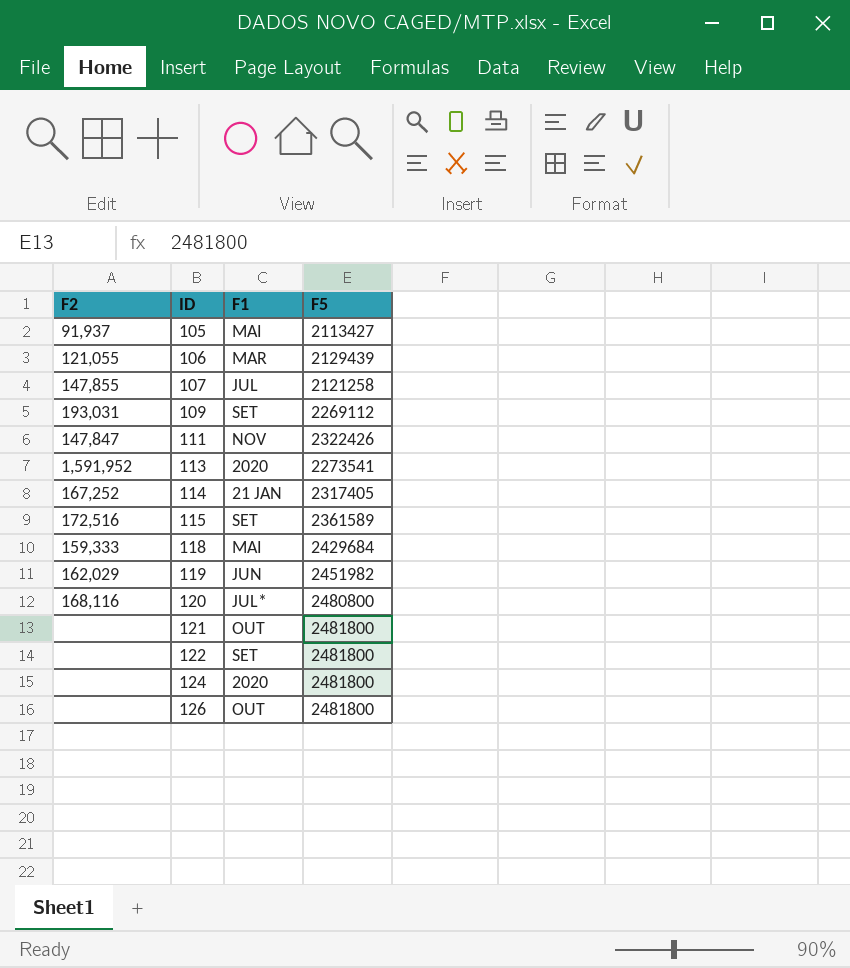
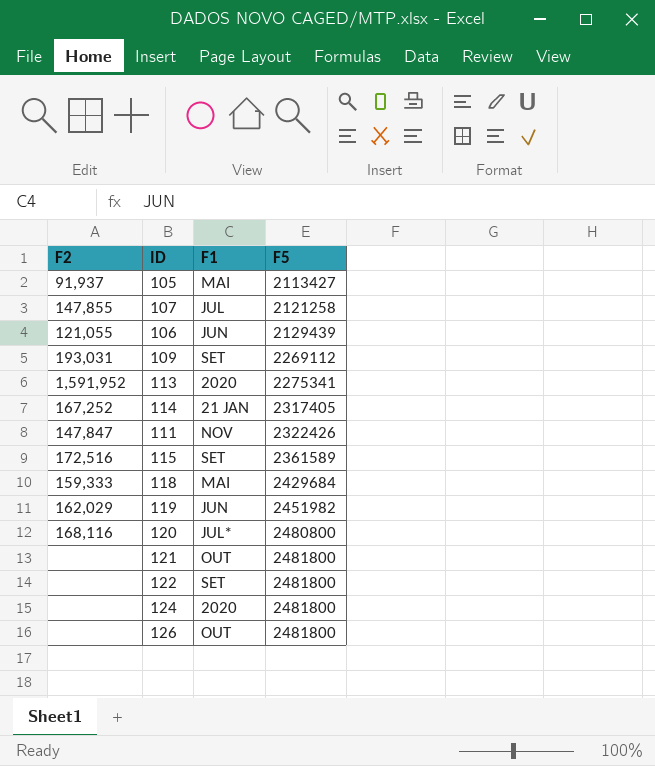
row order: ID ascending -> F5 ascending
106 | F1: MAR -> JUN
113 | F5: 2273541 -> 2275341

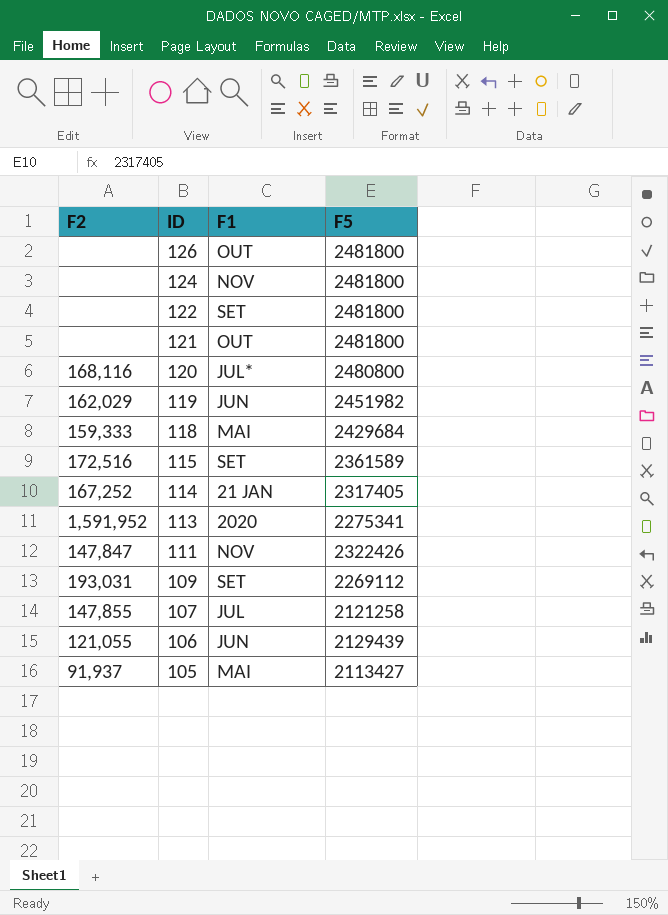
row order: F5 ascending -> ID descending
124 | F1: 2020 -> NOV

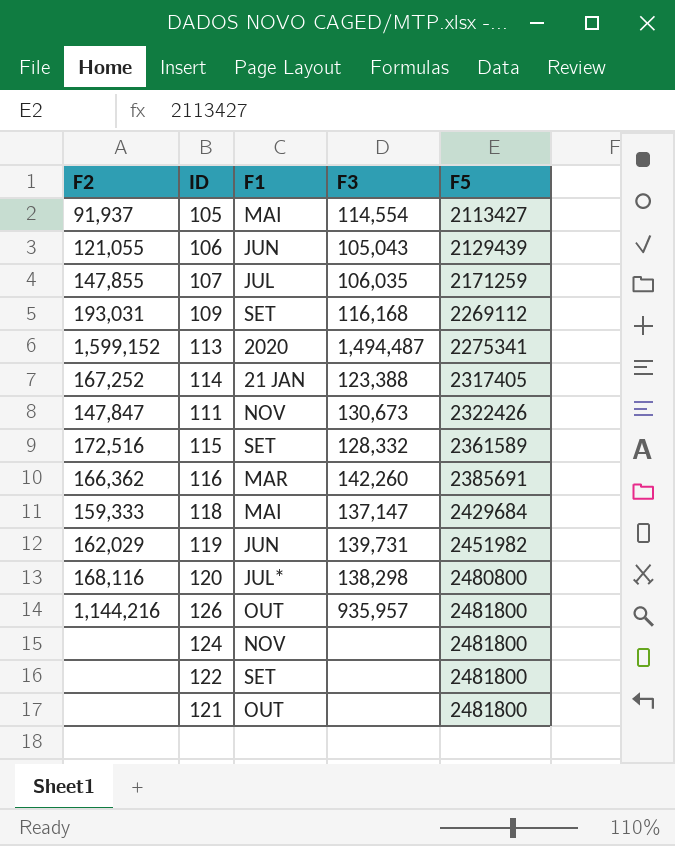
row order: ID descending -> F5 ascending
column F3 | position: none -> 4
107 | F5: 2121258 -> 2171259
113 | F2: 1,591,952 -> 1,599,152
row 116: none -> 166,362 | MAR | 142,260 | 2385691
126 | F2: none -> 1,144,216

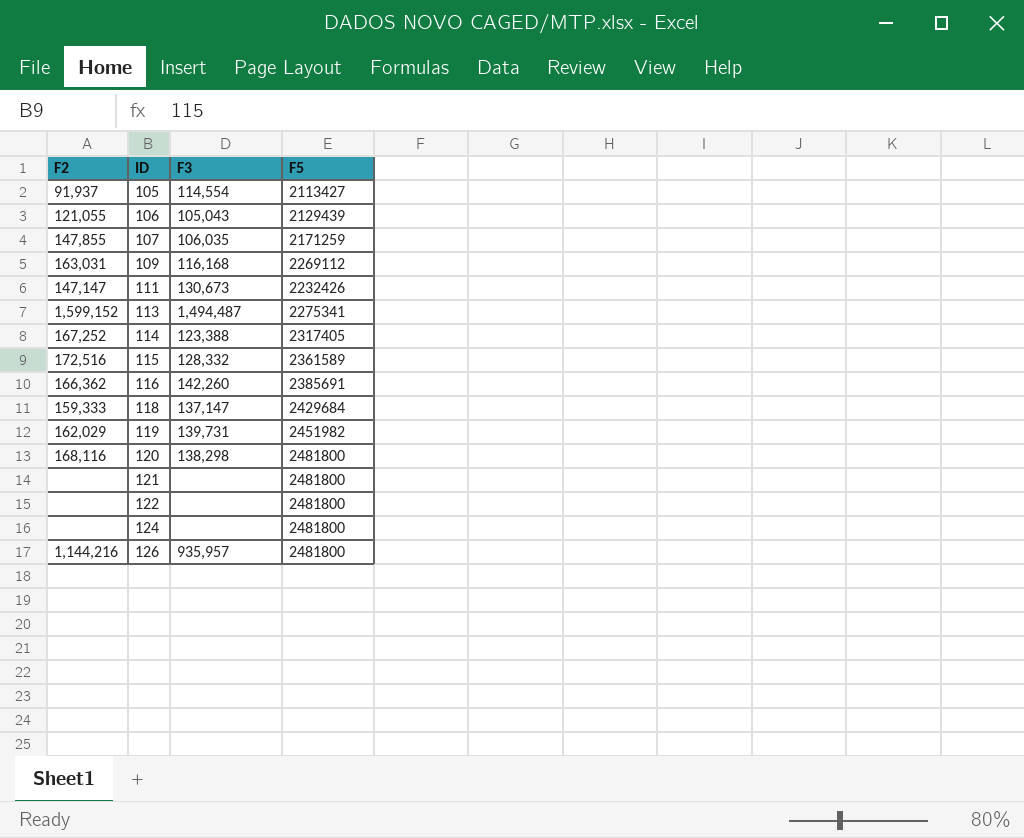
row order: F5 ascending -> ID ascending
column F1 | position: 3 -> none
109 | F2: 193,031 -> 163,031
111 | F2: 147,847 -> 147,147
111 | F5: 2322426 -> 2232426
120 | F5: 2480800 -> 2481800

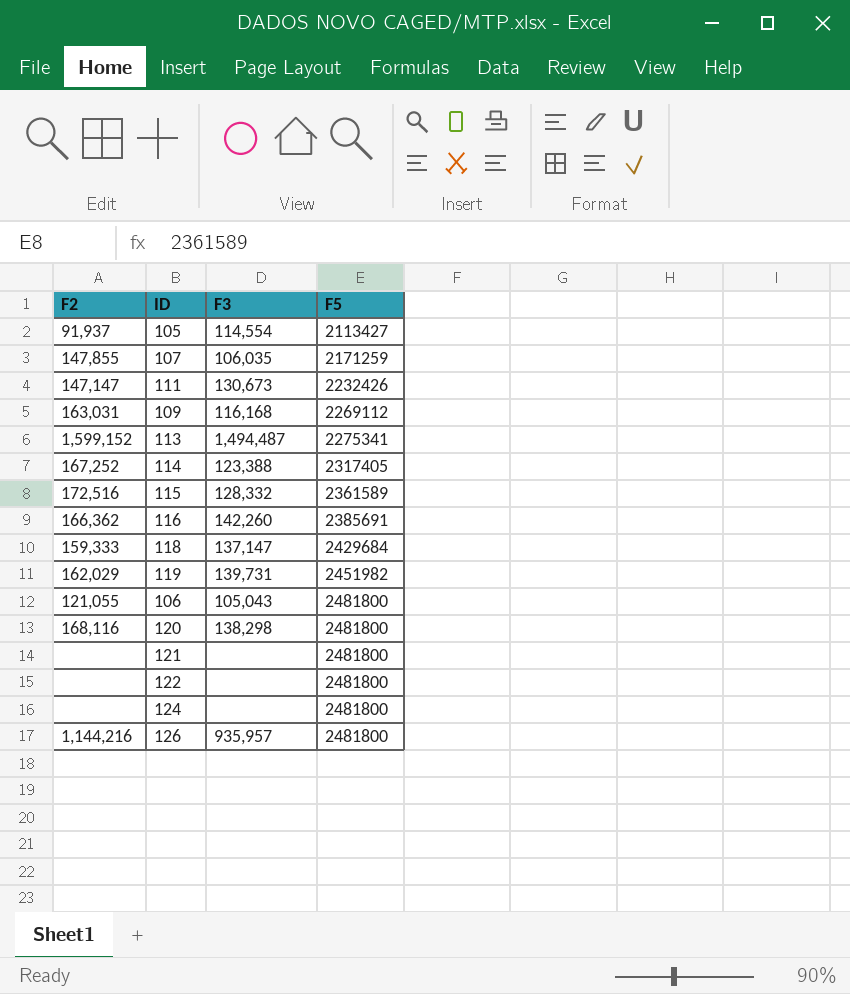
row order: ID ascending -> F5 ascending
106 | F5: 2129439 -> 2481800

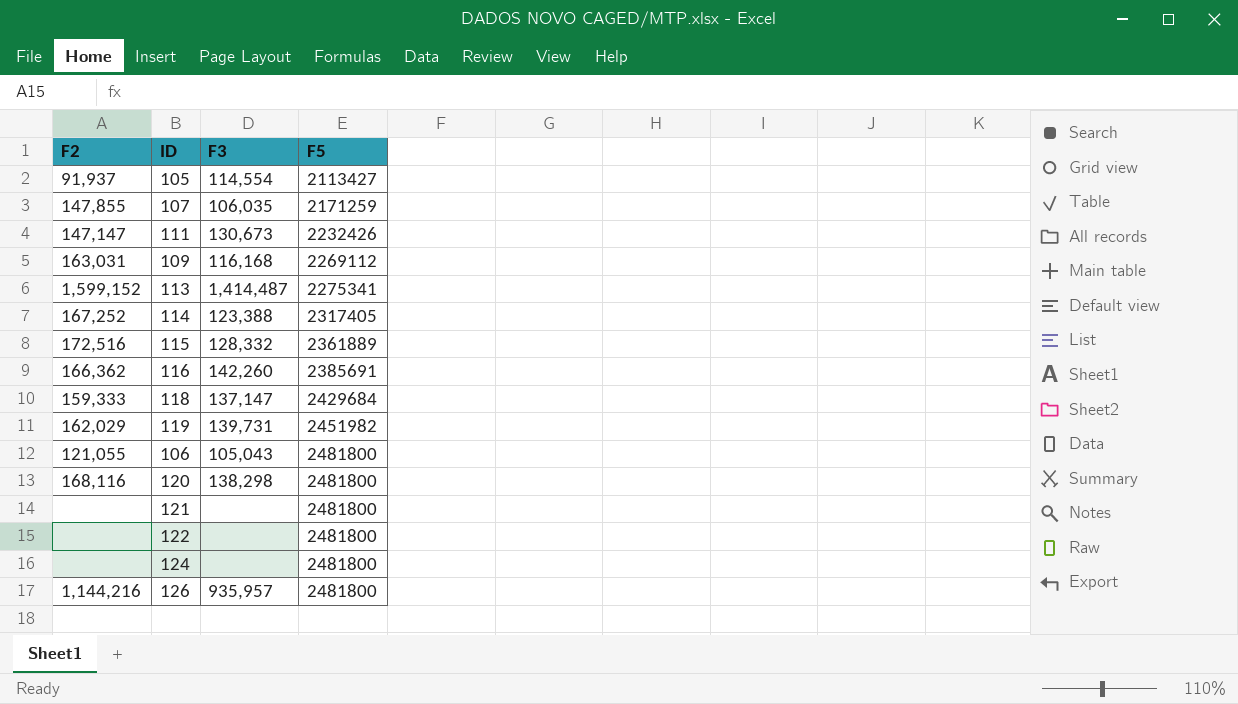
113 | F3: 1,494,487 -> 1,414,487
115 | F5: 2361589 -> 2361889

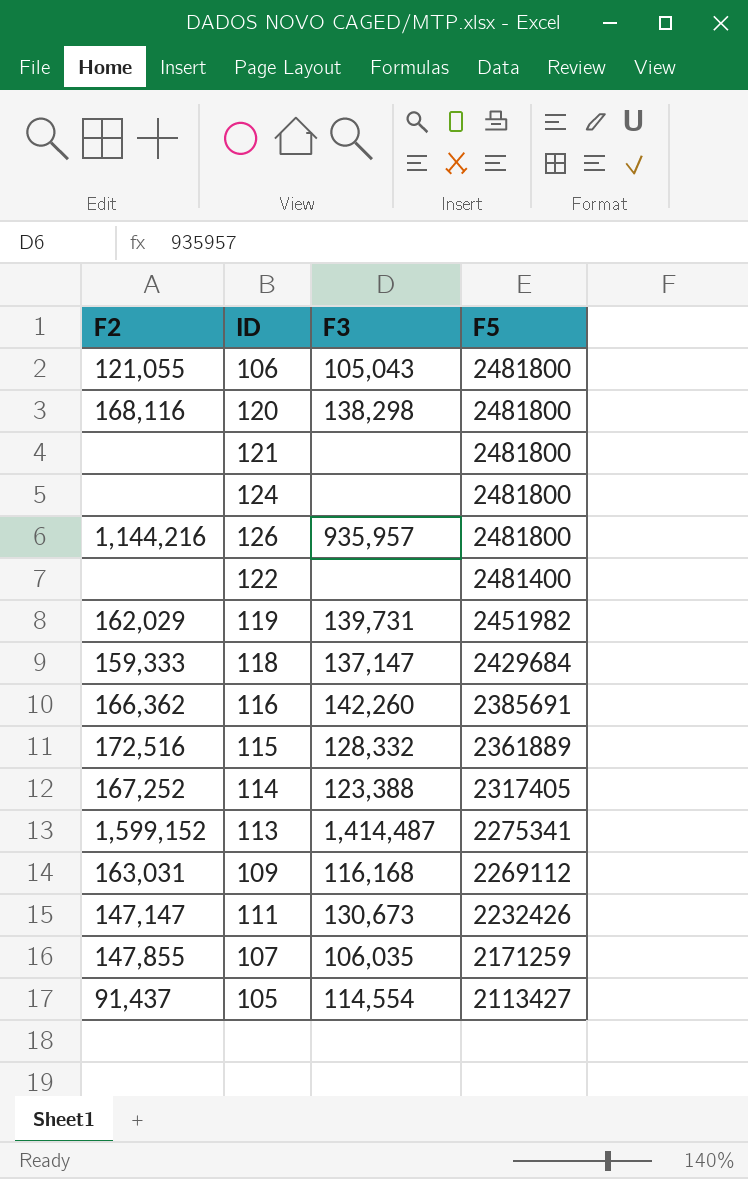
row order: F5 ascending -> F5 descending
122 | F5: 2481800 -> 2481400
105 | F2: 91,937 -> 91,437

